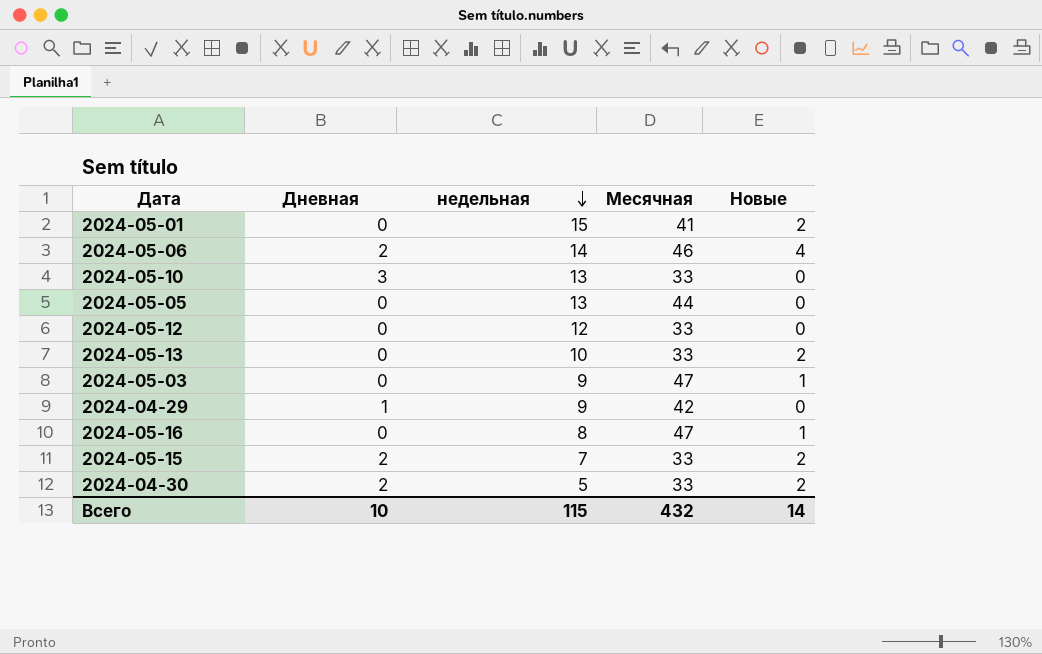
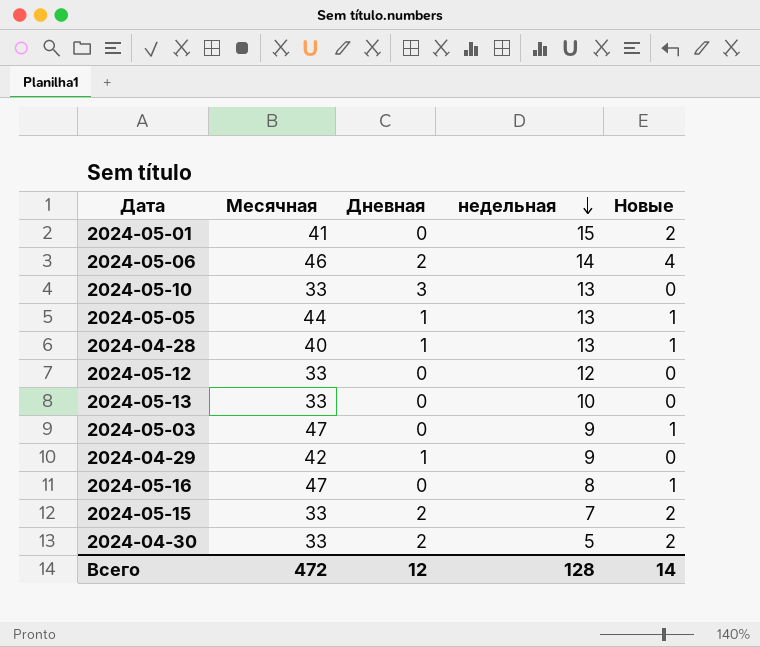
column Месячная | position: 4 -> 2
2024-05-05 | Дневная: 0 -> 1
2024-05-05 | Новые: 0 -> 1
row 2024-04-28: none -> 40 | 1 | 13 | 1
2024-05-13 | Новые: 2 -> 0
Всего | Месячная: 432 -> 472
Всего | Дневная: 10 -> 12
Всего | недельная: 115 -> 128

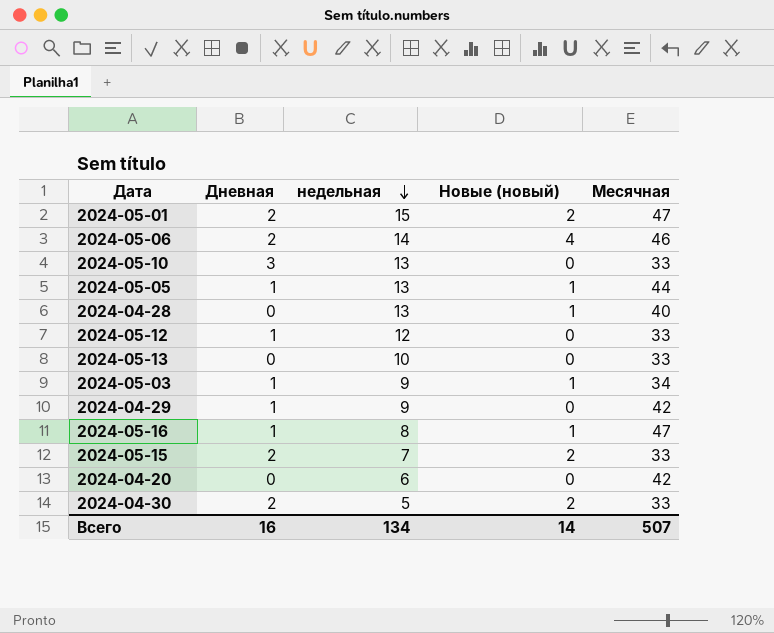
column name: Новые -> Новые (новый)
column Месячная | position: 2 -> 5
2024-05-01 | Дневная: 0 -> 2
2024-05-01 | Месячная: 41 -> 47
2024-04-28 | Дневная: 1 -> 0
2024-05-12 | Дневная: 0 -> 1
2024-05-03 | Дневная: 0 -> 1
2024-05-03 | Месячная: 47 -> 34
2024-05-16 | Дневная: 0 -> 1
row 2024-04-20: none -> 0 | 6 | 0 | 42
Всего | Дневная: 12 -> 16
Всего | недельная: 128 -> 134
Всего | Месячная: 472 -> 507

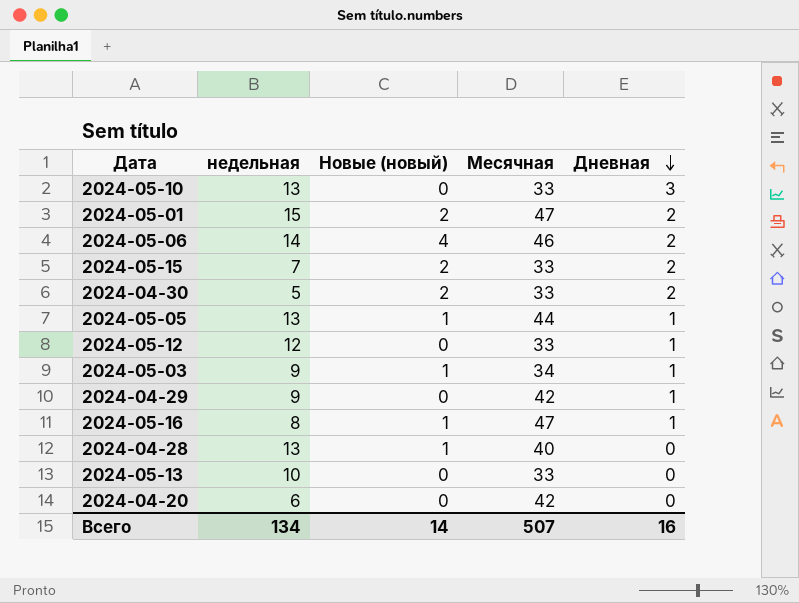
row order: недельная descending -> Дневная descending
column Дневная | position: 2 -> 5

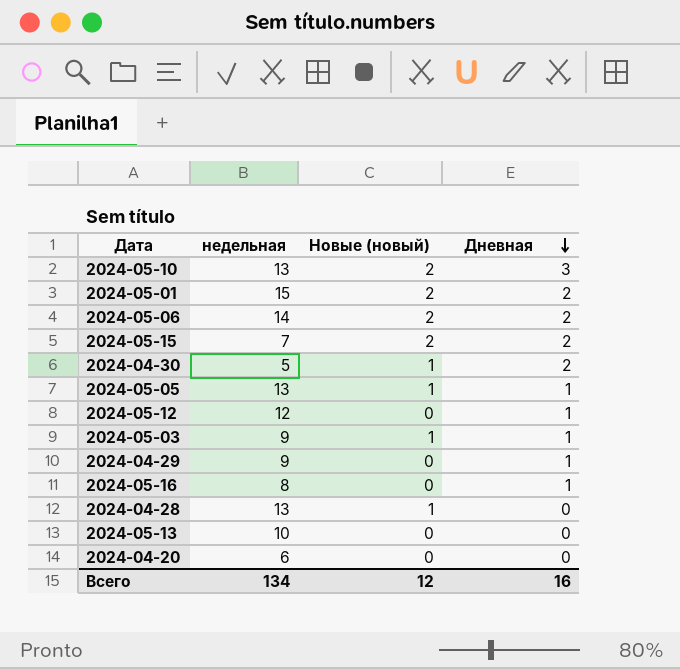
column Месячная | position: 4 -> none
2024-05-10 | Новые (новый): 0 -> 2
2024-05-06 | Новые (новый): 4 -> 2
2024-04-30 | Новые (новый): 2 -> 1
2024-05-16 | Новые (новый): 1 -> 0
Всего | Новые (новый): 14 -> 12

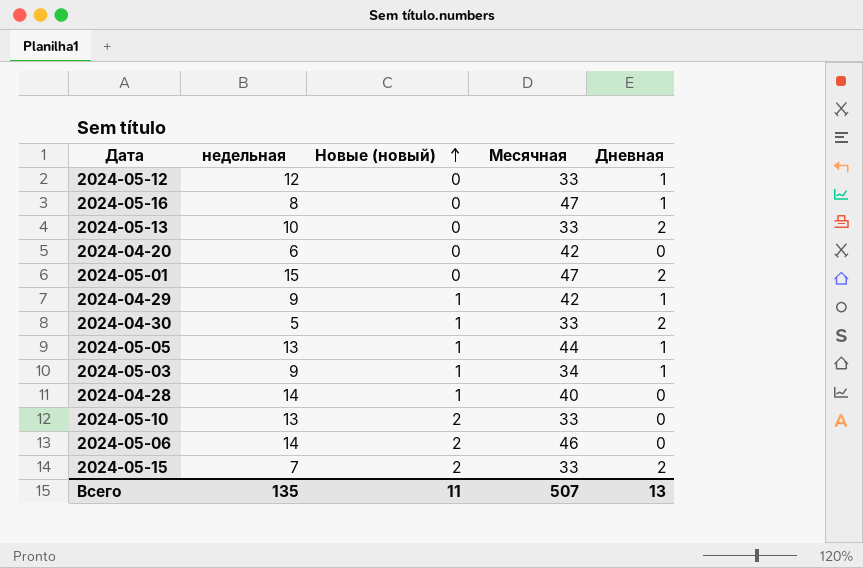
row order: Дневная descending -> Новые (новый) ascending
column Месячная | position: none -> 4
2024-05-13 | Дневная: 0 -> 2
2024-05-01 | Новые (новый): 2 -> 0
2024-04-29 | Новые (новый): 0 -> 1
2024-04-28 | недельная: 13 -> 14
2024-05-10 | Дневная: 3 -> 0
2024-05-06 | Дневная: 2 -> 0
Всего | недельная: 134 -> 135
Всего | Новые (новый): 12 -> 11
Всего | Дневная: 16 -> 13

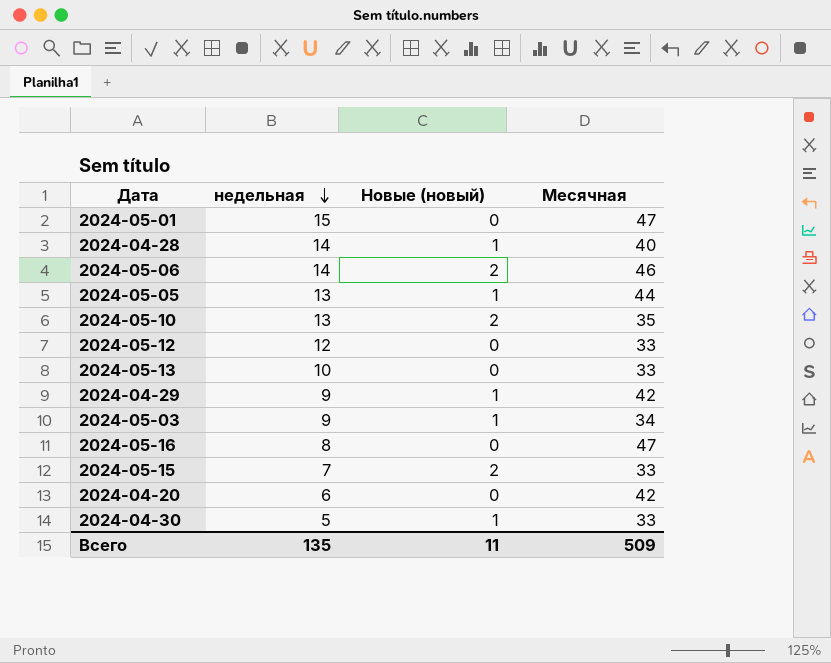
row order: Новые (новый) ascending -> недельная descending
column Дневная | position: 5 -> none
2024-05-10 | Месячная: 33 -> 35
Всего | Месячная: 507 -> 509

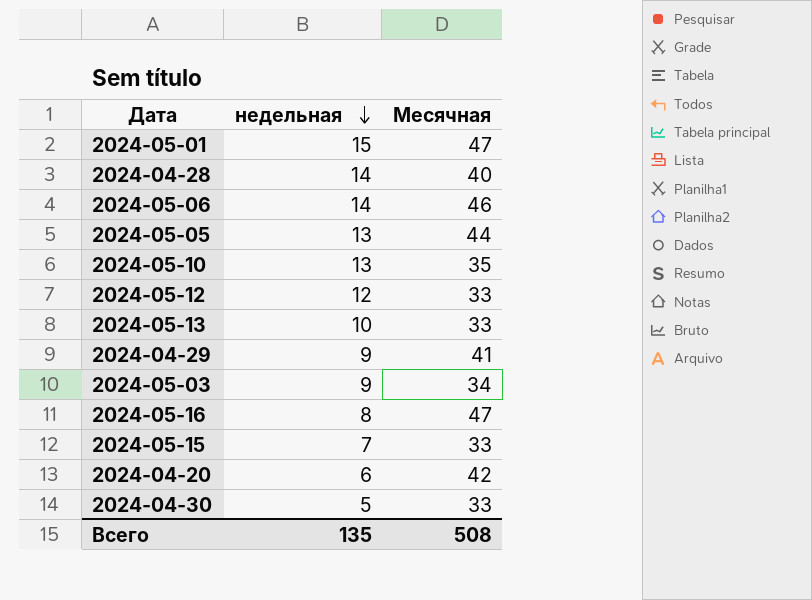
column Новые (новый) | position: 3 -> none
2024-04-29 | Месячная: 42 -> 41
Всего | Месячная: 509 -> 508

